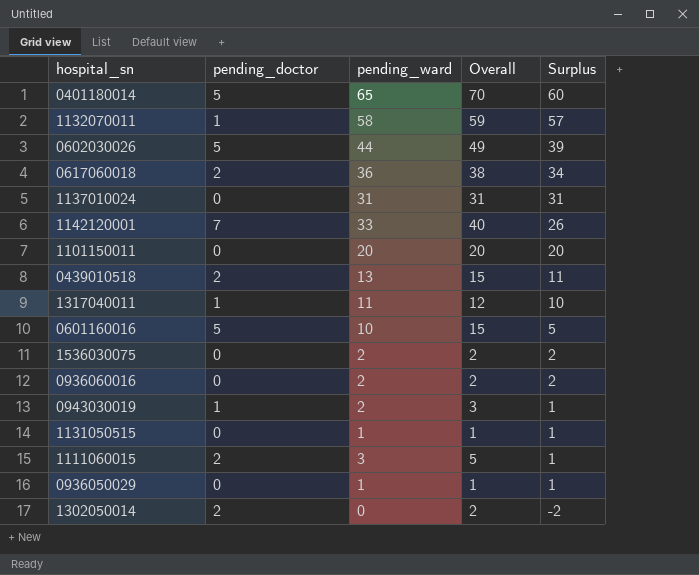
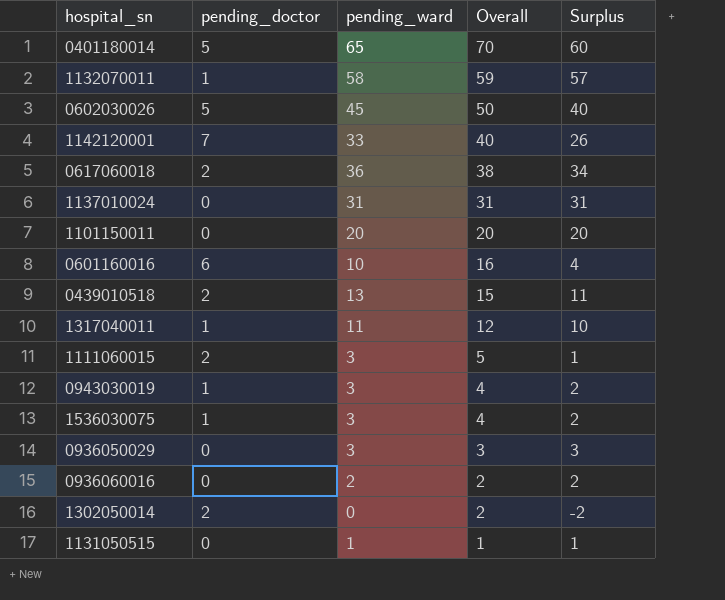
row order: Surplus descending -> Overall descending
0602030026 | pending_ward: 44 -> 45
0602030026 | Overall: 49 -> 50
0602030026 | Surplus: 39 -> 40
0601160016 | pending_doctor: 5 -> 6
0601160016 | Overall: 15 -> 16
0601160016 | Surplus: 5 -> 4
0943030019 | pending_ward: 2 -> 3
0943030019 | Overall: 3 -> 4
0943030019 | Surplus: 1 -> 2
1536030075 | pending_doctor: 0 -> 1
1536030075 | pending_ward: 2 -> 3
1536030075 | Overall: 2 -> 4
0936050029 | pending_ward: 1 -> 3
0936050029 | Overall: 1 -> 3
0936050029 | Surplus: 1 -> 3

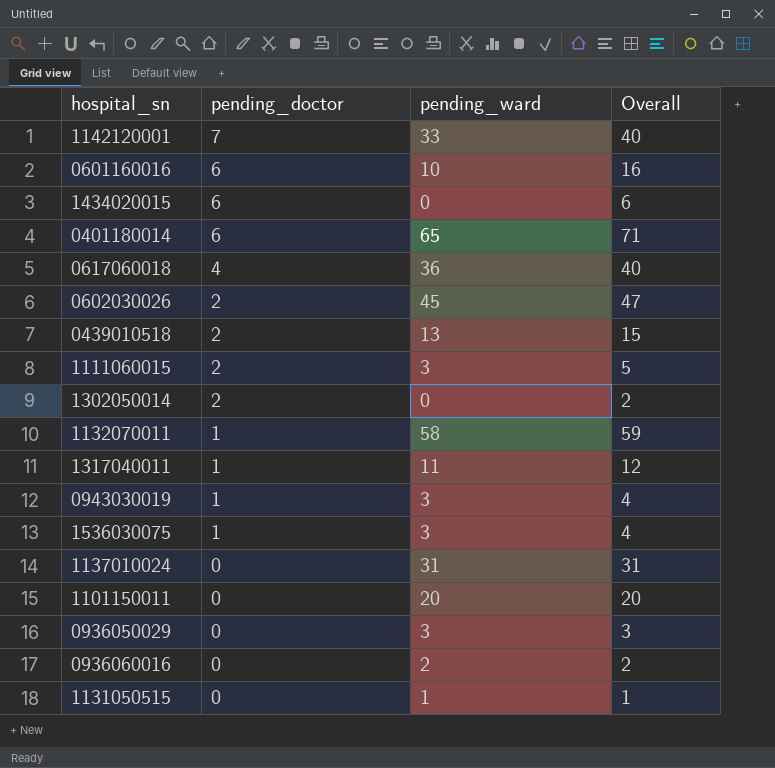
row order: Overall descending -> pending_doctor descending
column Surplus | formula: [pending_ward] - [pending_doctor] -> none
row 1434020015: none -> 6 | 0 | 6
0401180014 | pending_doctor: 5 -> 6
0401180014 | Overall: 70 -> 71
0617060018 | pending_doctor: 2 -> 4
0617060018 | Overall: 38 -> 40
0602030026 | pending_doctor: 5 -> 2
0602030026 | Overall: 50 -> 47

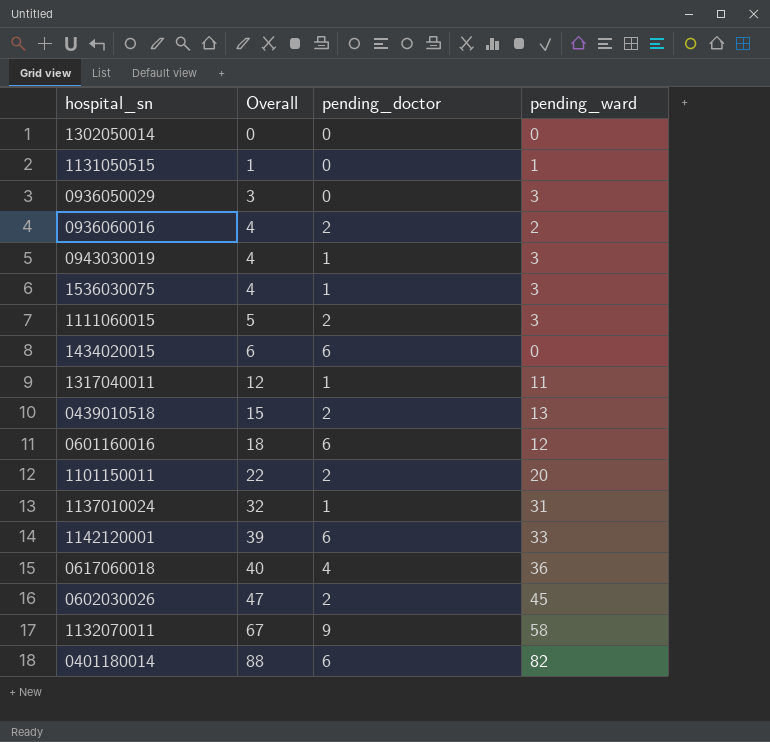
row order: pending_doctor descending -> Overall ascending
column Overall | position: 4 -> 2
1302050014 | Overall: 2 -> 0
1302050014 | pending_doctor: 2 -> 0
0936060016 | Overall: 2 -> 4
0936060016 | pending_doctor: 0 -> 2
0601160016 | Overall: 16 -> 18
0601160016 | pending_ward: 10 -> 12
1101150011 | Overall: 20 -> 22
1101150011 | pending_doctor: 0 -> 2
1137010024 | Overall: 31 -> 32
1137010024 | pending_doctor: 0 -> 1
1142120001 | Overall: 40 -> 39
1142120001 | pending_doctor: 7 -> 6
1132070011 | Overall: 59 -> 67
1132070011 | pending_doctor: 1 -> 9
0401180014 | Overall: 71 -> 88
0401180014 | pending_ward: 65 -> 82

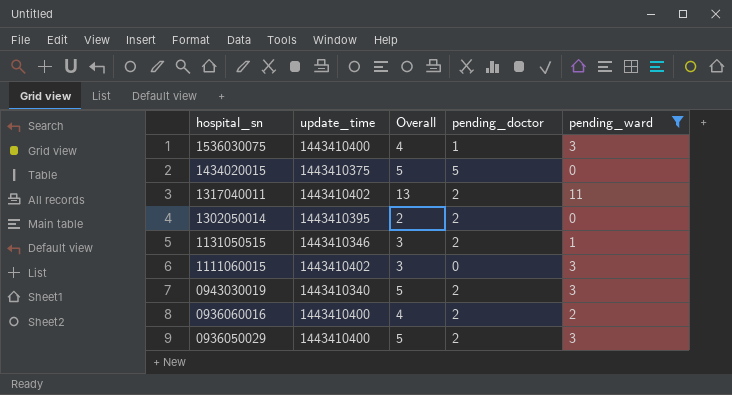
filter: none -> pending_ward <= 11
row order: Overall ascending -> hospital_sn descending
column update_time | position: none -> 2
1434020015 | Overall: 6 -> 5
1434020015 | pending_doctor: 6 -> 5
1317040011 | Overall: 12 -> 13
1317040011 | pending_doctor: 1 -> 2
1302050014 | Overall: 0 -> 2
1302050014 | pending_doctor: 0 -> 2
1131050515 | Overall: 1 -> 3
1131050515 | pending_doctor: 0 -> 2
1111060015 | Overall: 5 -> 3
1111060015 | pending_doctor: 2 -> 0
0943030019 | Overall: 4 -> 5
0943030019 | pending_doctor: 1 -> 2
0936050029 | Overall: 3 -> 5
0936050029 | pending_doctor: 0 -> 2

